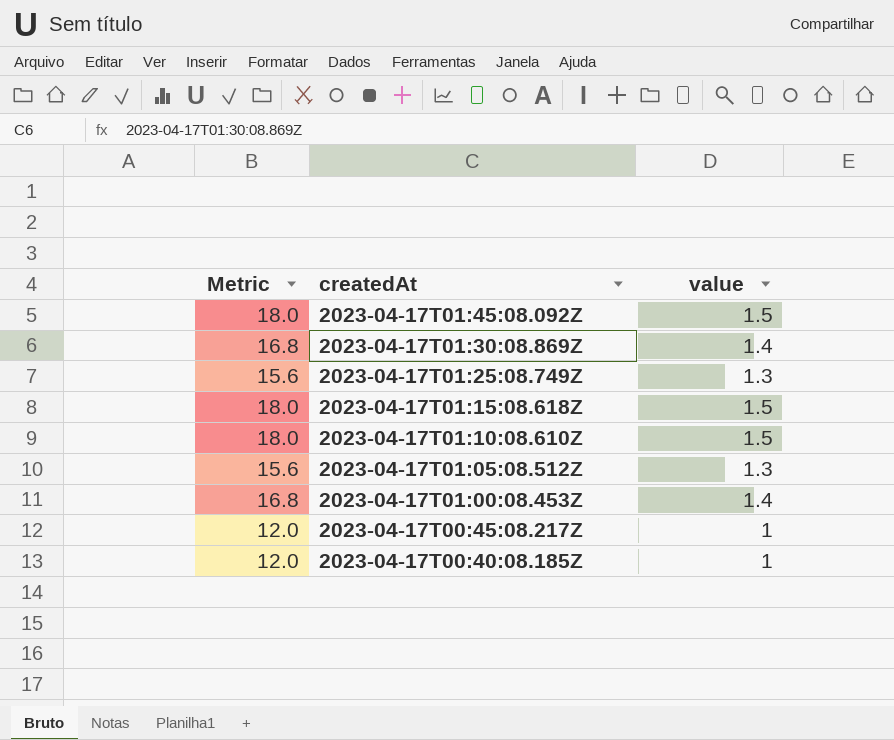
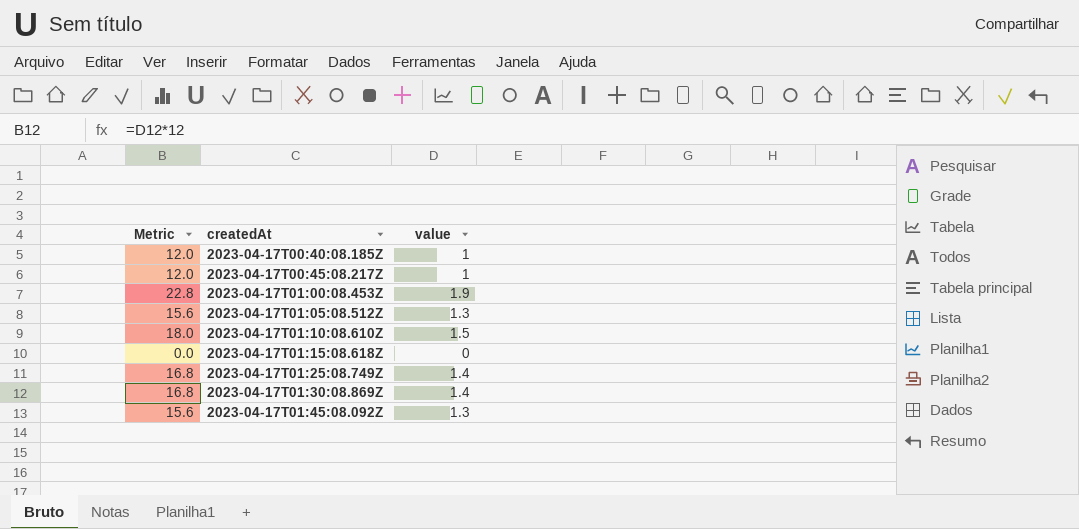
row order: createdAt descending -> createdAt ascending
2023-04-17T01:00:08.453Z | Metric: 16.8 -> 22.8
2023-04-17T01:00:08.453Z | value: 1.4 -> 1.9
2023-04-17T01:15:08.618Z | Metric: 18.0 -> 0.0
2023-04-17T01:15:08.618Z | value: 1.5 -> 0
2023-04-17T01:25:08.749Z | Metric: 15.6 -> 16.8
2023-04-17T01:25:08.749Z | value: 1.3 -> 1.4
2023-04-17T01:45:08.092Z | Metric: 18.0 -> 15.6
2023-04-17T01:45:08.092Z | value: 1.5 -> 1.3

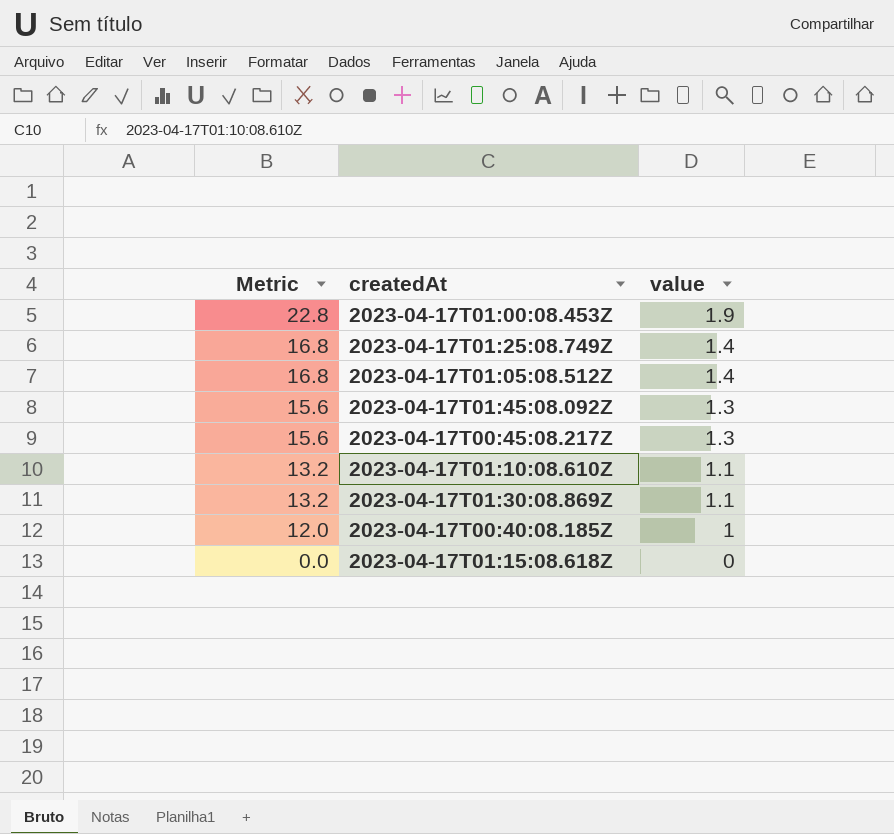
row order: createdAt ascending -> Metric descending
2023-04-17T01:05:08.512Z | Metric: 15.6 -> 16.8
2023-04-17T01:05:08.512Z | value: 1.3 -> 1.4
2023-04-17T00:45:08.217Z | Metric: 12.0 -> 15.6
2023-04-17T00:45:08.217Z | value: 1 -> 1.3
2023-04-17T01:10:08.610Z | Metric: 18.0 -> 13.2
2023-04-17T01:10:08.610Z | value: 1.5 -> 1.1
2023-04-17T01:30:08.869Z | Metric: 16.8 -> 13.2
2023-04-17T01:30:08.869Z | value: 1.4 -> 1.1

